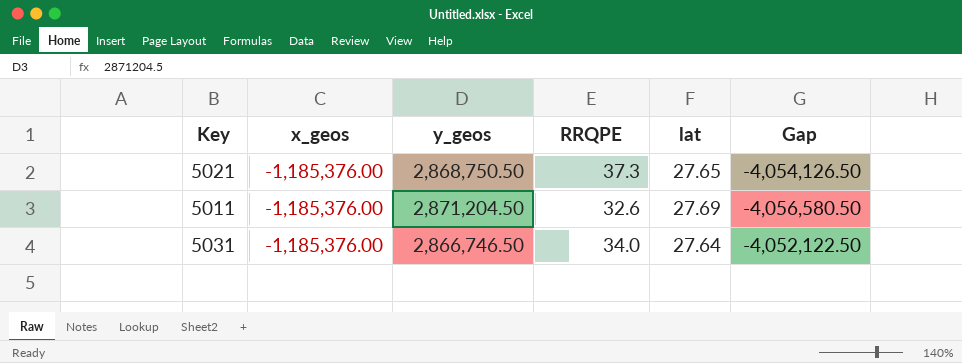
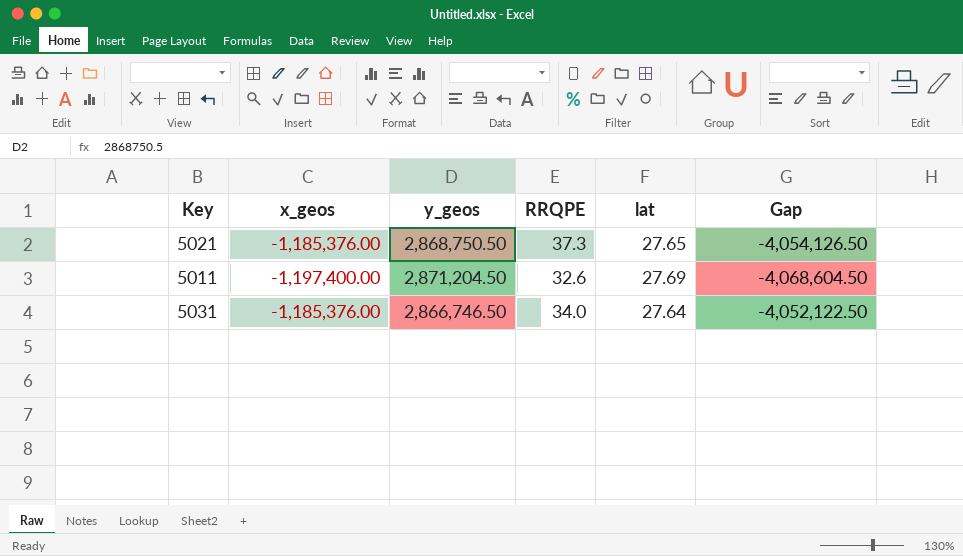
5011 | x_geos: -1,185,376.00 -> -1,197,400.00
5011 | Gap: -4,056,580.50 -> -4,068,604.50

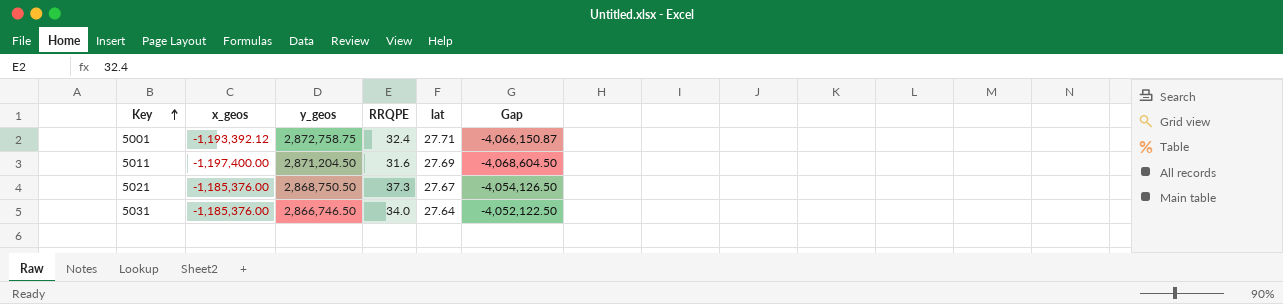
row order: none -> Key ascending
row 5001: none -> -1,193,392.12 | 2,872,758.75 | 32.4 | 27.71 | -4,066,150.87
5011 | RRQPE: 32.6 -> 31.6
5021 | lat: 27.65 -> 27.67

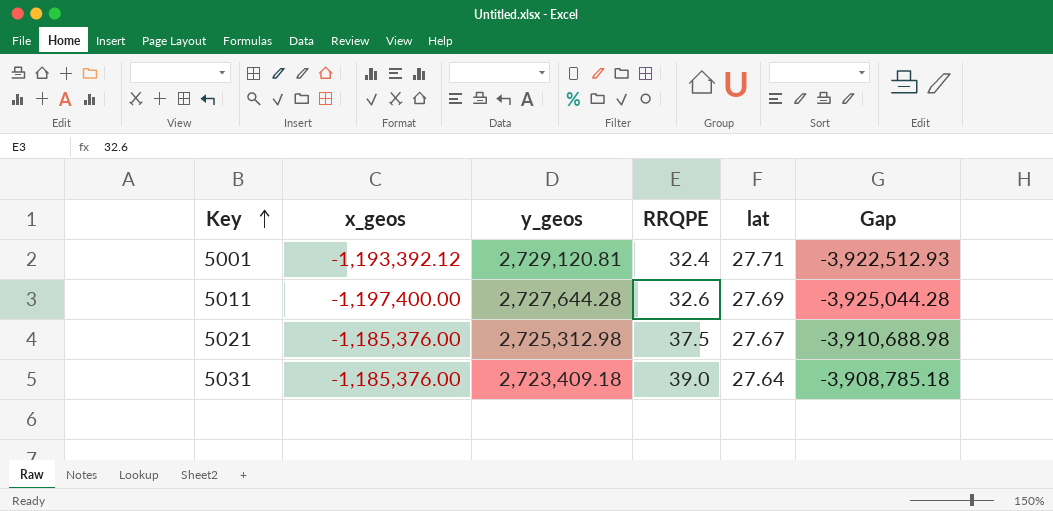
5001 | y_geos: 2,872,758.75 -> 2,729,120.81
5001 | Gap: -4,066,150.87 -> -3,922,512.93
5011 | y_geos: 2,871,204.50 -> 2,727,644.28
5011 | RRQPE: 31.6 -> 32.6
5011 | Gap: -4,068,604.50 -> -3,925,044.28
5021 | y_geos: 2,868,750.50 -> 2,725,312.98
5021 | RRQPE: 37.3 -> 37.5
5021 | Gap: -4,054,126.50 -> -3,910,688.98
5031 | y_geos: 2,866,746.50 -> 2,723,409.18
5031 | RRQPE: 34.0 -> 39.0
5031 | Gap: -4,052,122.50 -> -3,908,785.18

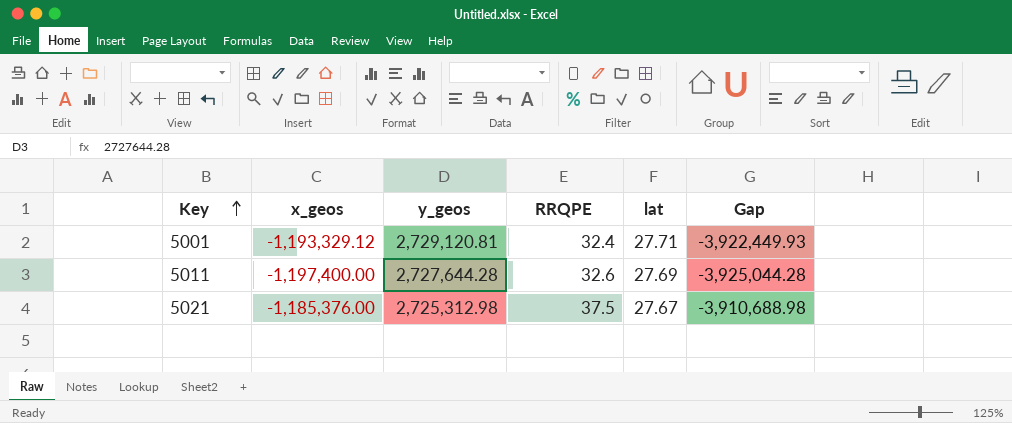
row 5031: -1,185,376.00 | 2,723,409.18 | 39.0 | 27.64 | -3,908,785.18 -> none
5001 | x_geos: -1,193,392.12 -> -1,193,329.12
5001 | Gap: -3,922,512.93 -> -3,922,449.93

